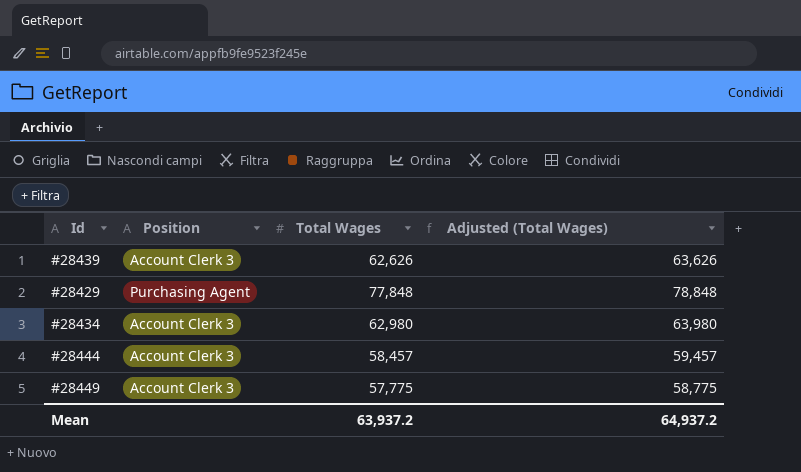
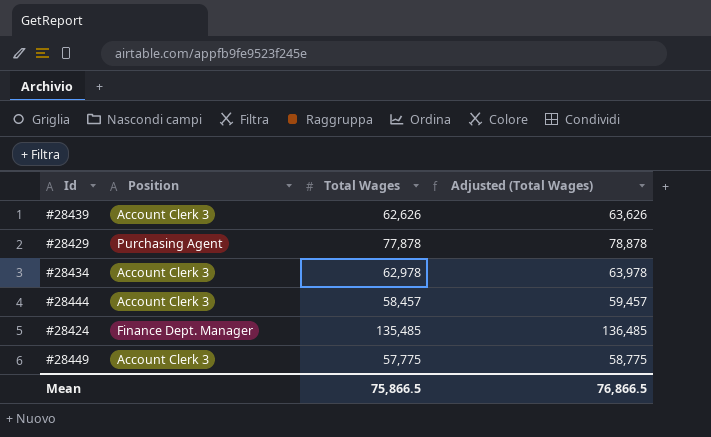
#28429 | Total Wages: 77,848 -> 77,878
#28429 | Adjusted (Total Wages): 78,848 -> 78,878
#28434 | Total Wages: 62,980 -> 62,978
#28434 | Adjusted (Total Wages): 63,980 -> 63,978
row #28424: none -> Finance Dept. Manager | 135,485 | 136,485
Mean | Total Wages: 63,937.2 -> 75,866.5
Mean | Adjusted (Total Wages): 64,937.2 -> 76,866.5

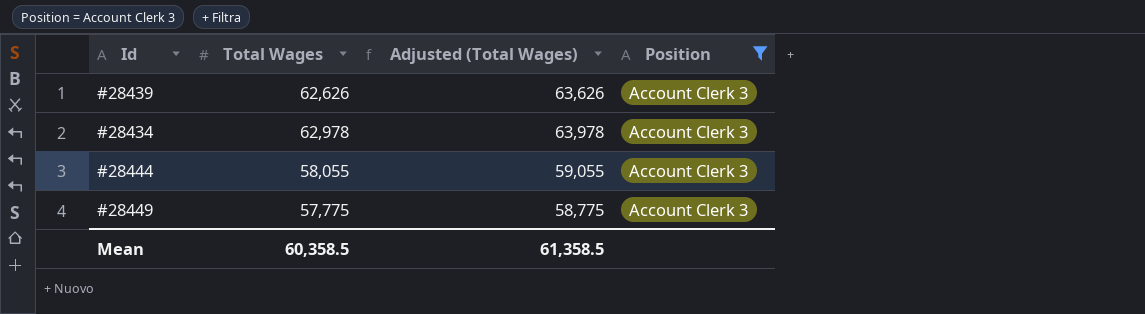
filter: none -> Position = Account Clerk 3
column Position | position: 2 -> 4
#28444 | Total Wages: 58,457 -> 58,055
#28444 | Adjusted (Total Wages): 59,457 -> 59,055
Mean | Total Wages: 75,866.5 -> 60,358.5
Mean | Adjusted (Total Wages): 76,866.5 -> 61,358.5

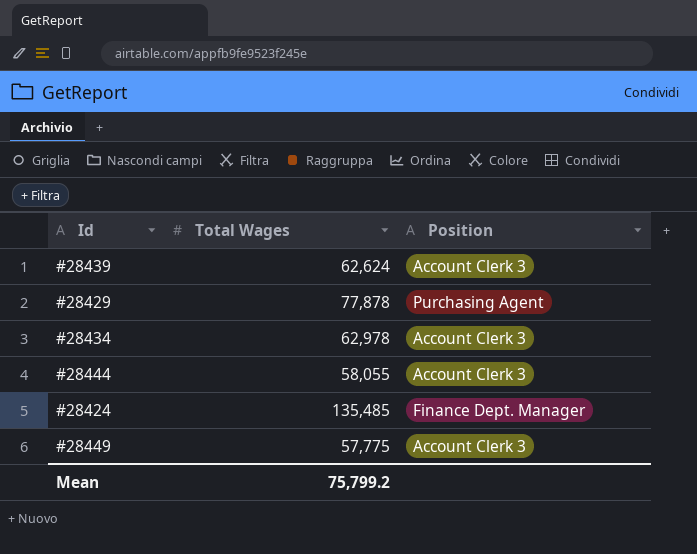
filter: Position = Account Clerk 3 -> none
column Adjusted (Total Wages) | formula: [Total Wages] + 1000 -> none
#28439 | Total Wages: 62,626 -> 62,624
Mean | Total Wages: 60,358.5 -> 75,799.2

